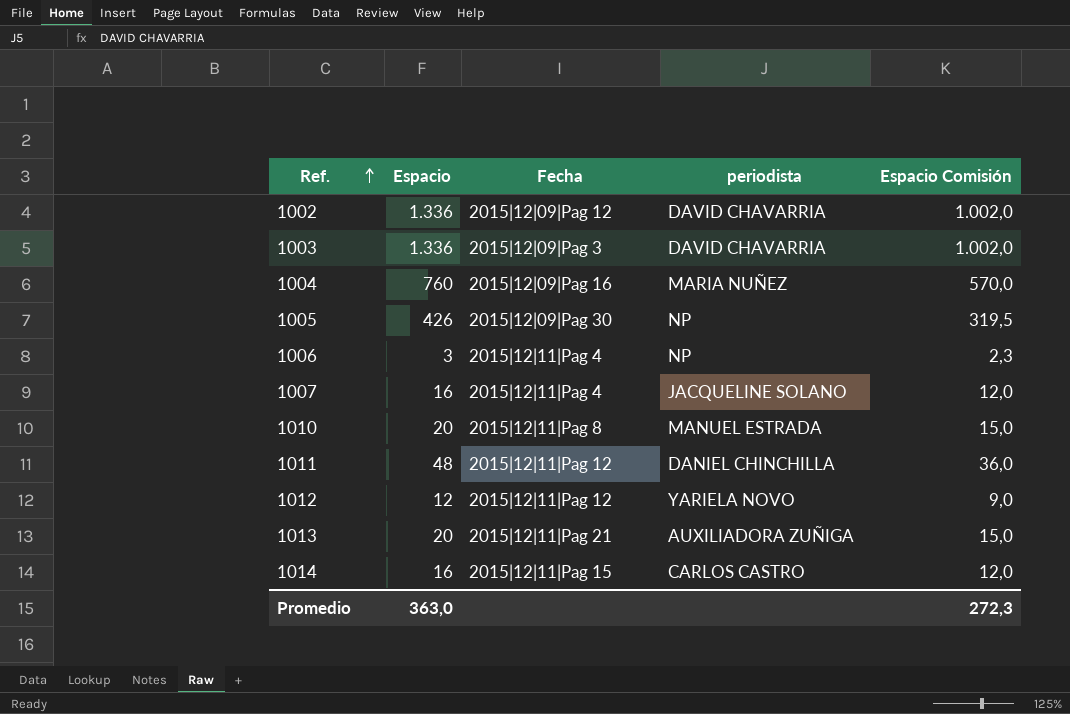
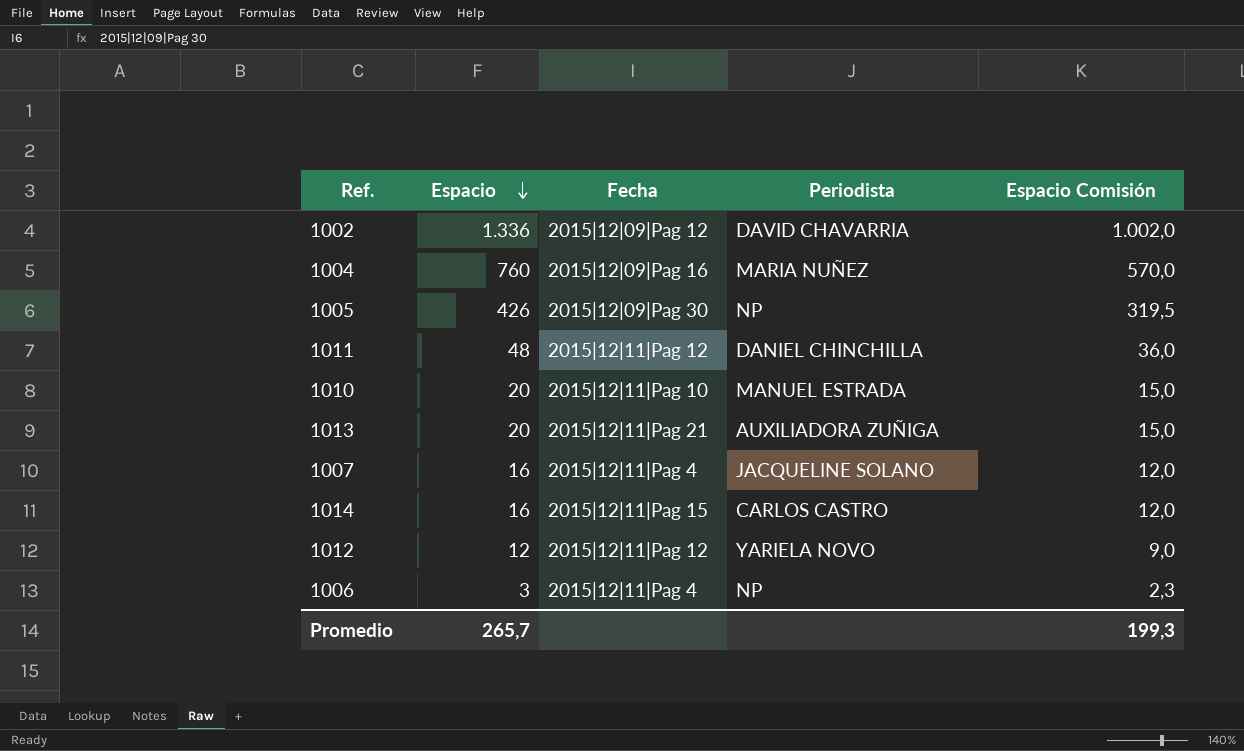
row order: Ref. ascending -> Espacio descending
column name: periodista -> Periodista
row 1003: 1.336 | 2015|12|09|Pag 3 | DAVID CHAVARRIA | 1.002,0 -> none
1010 | Fecha: 2015|12|11|Pag 8 -> 2015|12|11|Pag 10
Promedio | Espacio: 363,0 -> 265,7
Promedio | Espacio Comisión: 272,3 -> 199,3

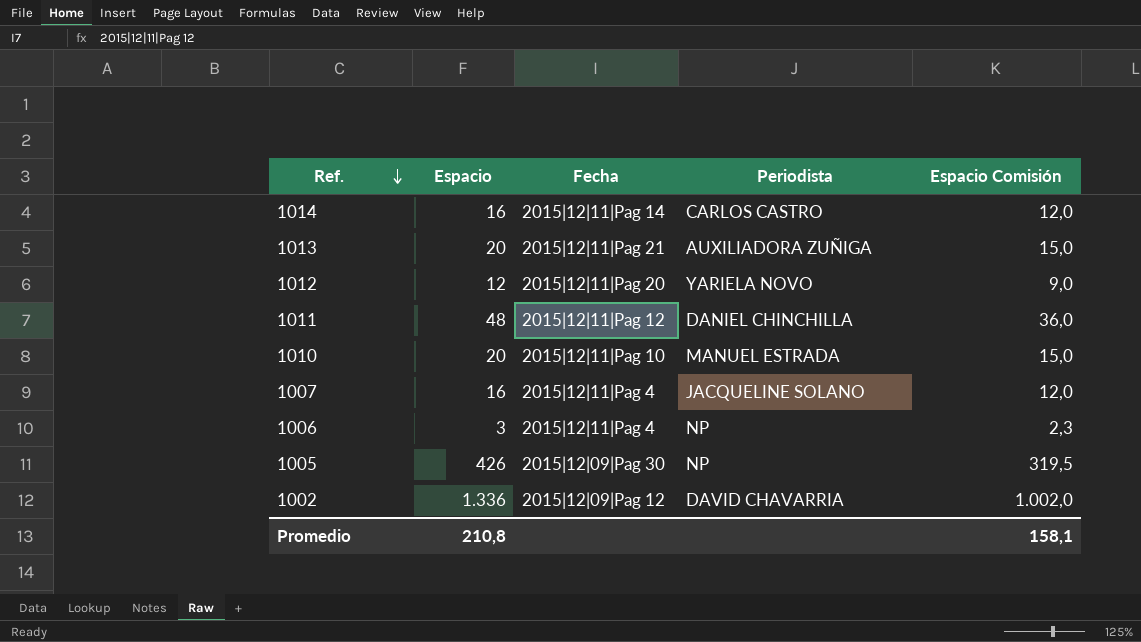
row order: Espacio descending -> Ref. descending
row 1004: 760 | 2015|12|09|Pag 16 | MARIA NUÑEZ | 570,0 -> none
1014 | Fecha: 2015|12|11|Pag 15 -> 2015|12|11|Pag 14
1012 | Fecha: 2015|12|11|Pag 12 -> 2015|12|11|Pag 20
Promedio | Espacio: 265,7 -> 210,8
Promedio | Espacio Comisión: 199,3 -> 158,1

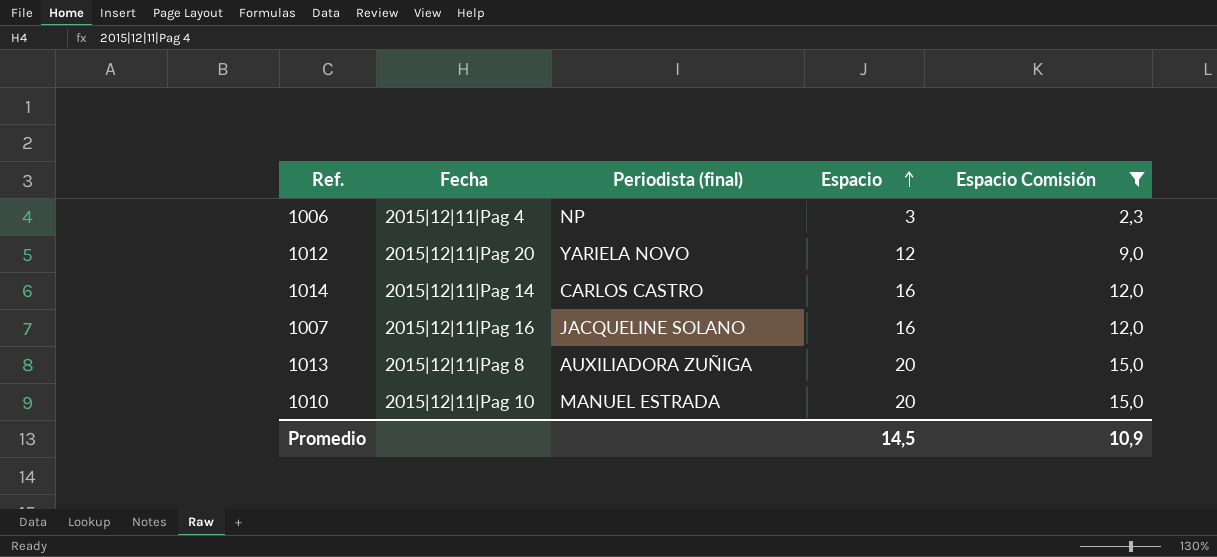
filter: none -> Espacio Comisión <= 15,0
row order: Ref. descending -> Espacio ascending
column name: Periodista -> Periodista (final)
column Espacio | position: 2 -> 4
1007 | Fecha: 2015|12|11|Pag 4 -> 2015|12|11|Pag 16
1013 | Fecha: 2015|12|11|Pag 21 -> 2015|12|11|Pag 8
Promedio | Espacio: 210,8 -> 14,5
Promedio | Espacio Comisión: 158,1 -> 10,9

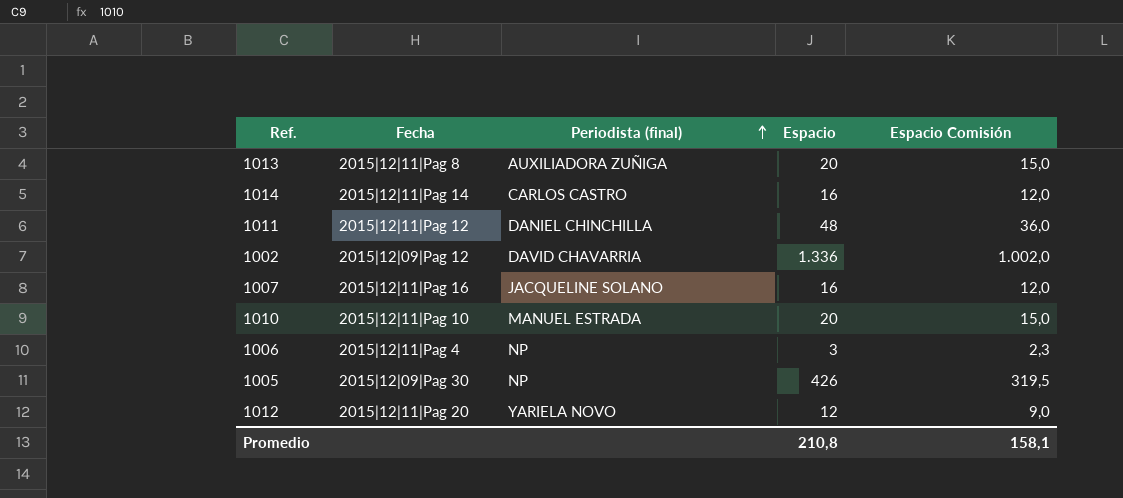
filter: Espacio Comisión <= 15,0 -> none
row order: Espacio ascending -> Periodista (final) ascending
Promedio | Espacio: 14,5 -> 210,8
Promedio | Espacio Comisión: 10,9 -> 158,1

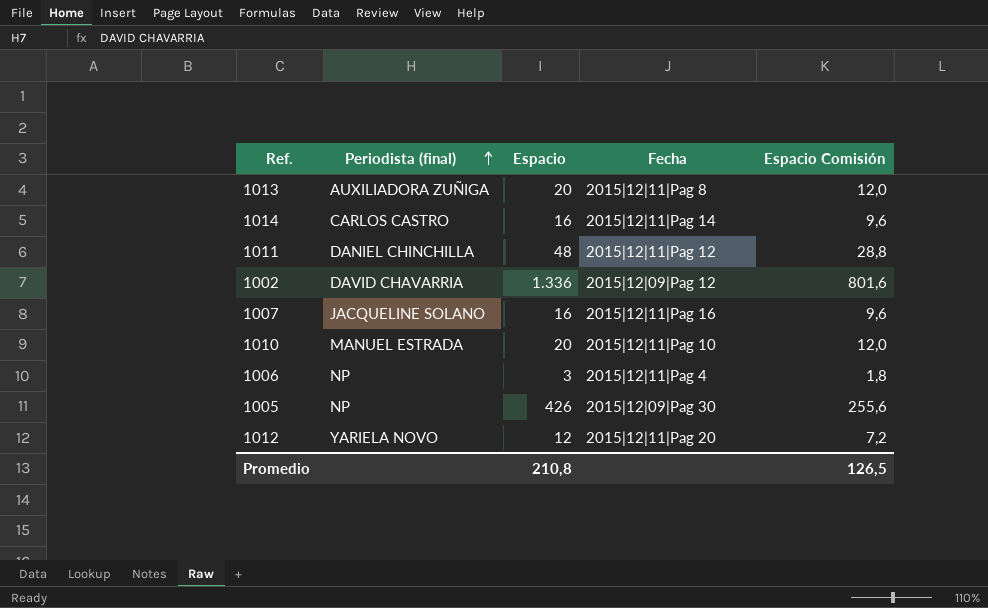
column Fecha | position: 2 -> 4
column Espacio Comisión | formula: [Espacio] * 0,75 -> [Espacio] * 0,6
Promedio | Espacio Comisión: 158,1 -> 126,5

